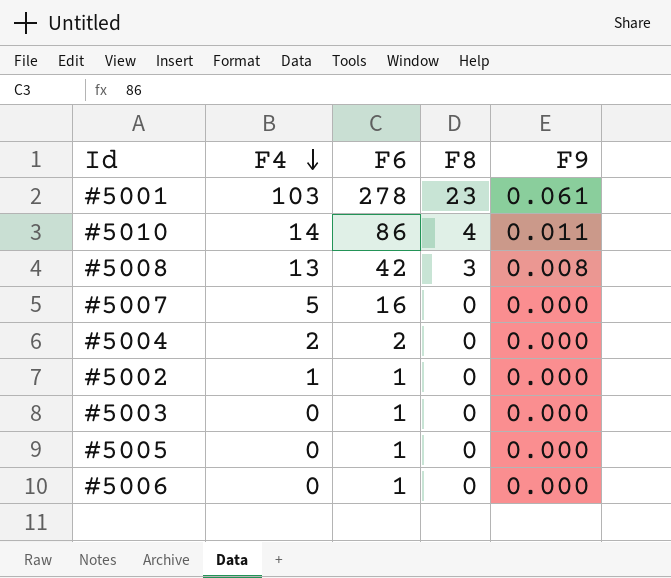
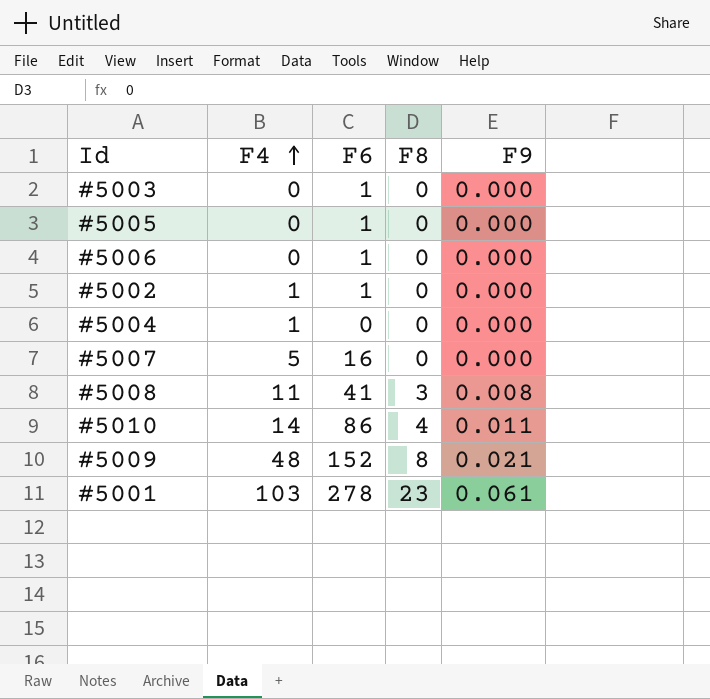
row order: F4 descending -> F4 ascending
#5004 | F4: 2 -> 1
#5004 | F6: 2 -> 0
#5008 | F4: 13 -> 11
#5008 | F6: 42 -> 41
row #5009: none -> 48 | 152 | 8 | 0.021

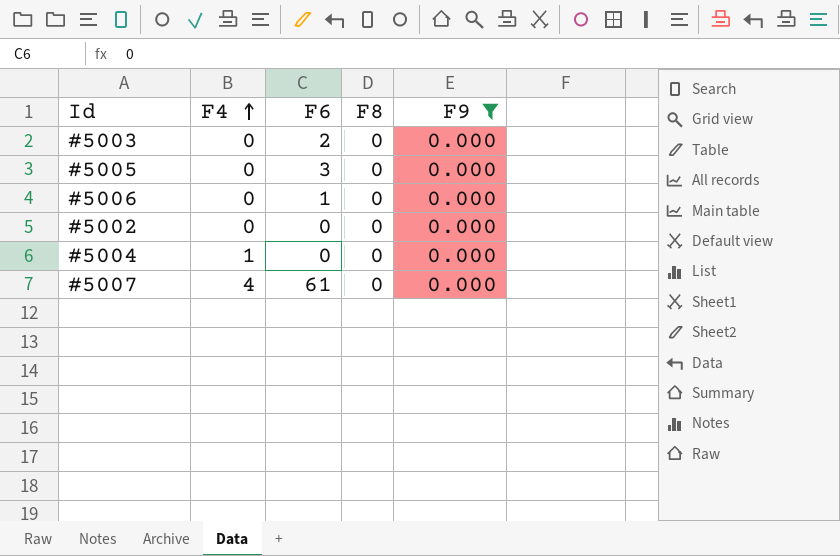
filter: none -> F9 = 0.000
#5003 | F6: 1 -> 2
#5005 | F6: 1 -> 3
#5002 | F4: 1 -> 0
#5002 | F6: 1 -> 0
#5007 | F4: 5 -> 4
#5007 | F6: 16 -> 61

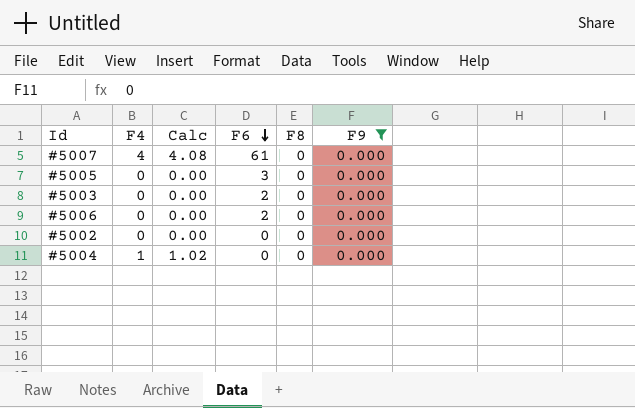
row order: F4 ascending -> F6 descending
column Calc | formula: none -> [F4] * 1.02
#5006 | F6: 1 -> 2

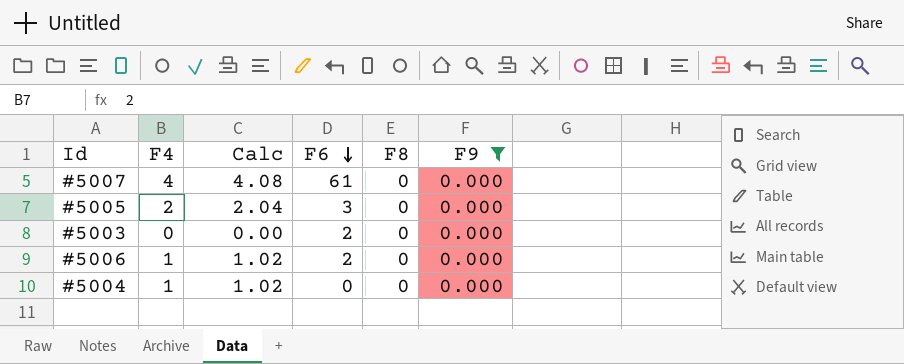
row #5002: 0 | 0.00 | 0 | 0 | 0.000 -> none
#5005 | F4: 0 -> 2
#5005 | Calc: 0.00 -> 2.04
#5006 | F4: 0 -> 1
#5006 | Calc: 0.00 -> 1.02

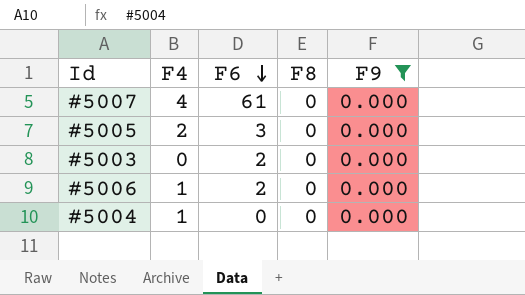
column Calc | formula: [F4] * 1.02 -> none

